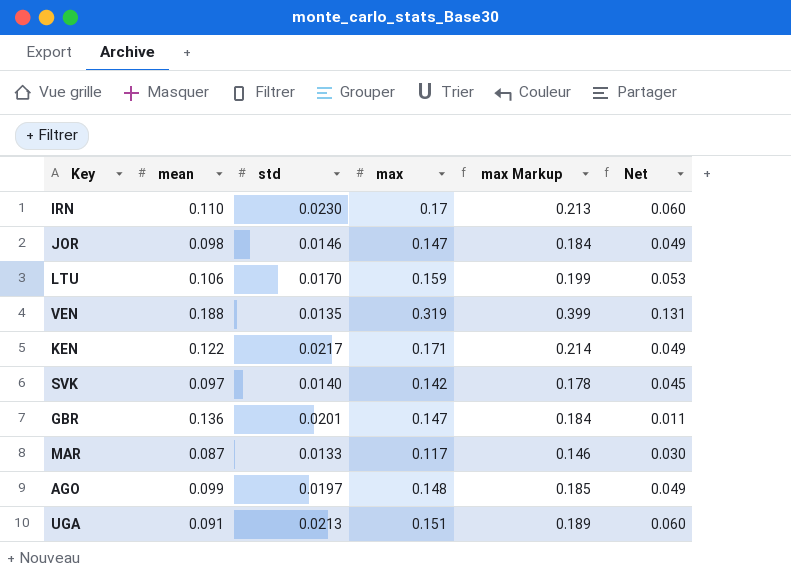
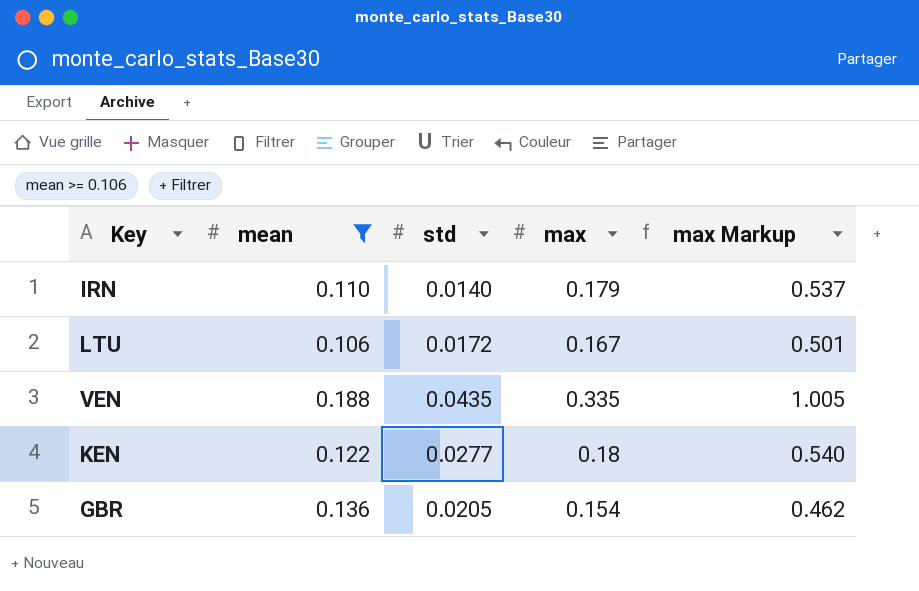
filter: none -> mean >= 0.106
column Net | formula: [max] - [mean] -> none
column max Markup | formula: [max] * 1.25 -> [max] * 3
IRN | std: 0.0230 -> 0.0140
IRN | max: 0.17 -> 0.179
LTU | std: 0.0170 -> 0.0172
LTU | max: 0.159 -> 0.167
VEN | std: 0.0135 -> 0.0435
VEN | max: 0.319 -> 0.335
KEN | std: 0.0217 -> 0.0277
KEN | max: 0.171 -> 0.18
GBR | std: 0.0201 -> 0.0205
GBR | max: 0.147 -> 0.154

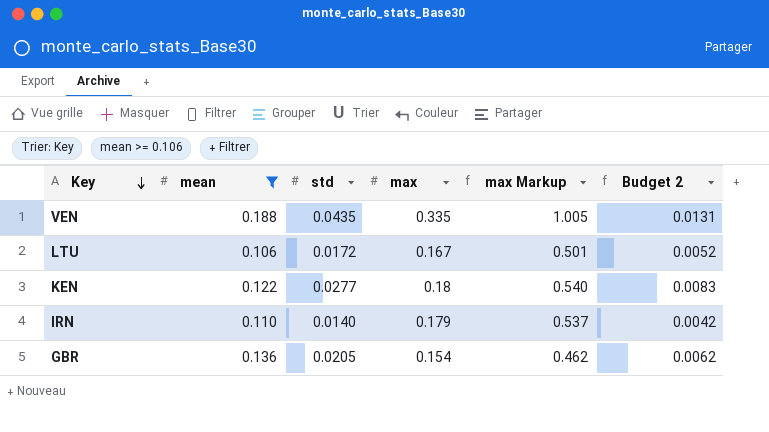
row order: none -> Key descending
column Budget 2 | formula: none -> [std] * 0.3

